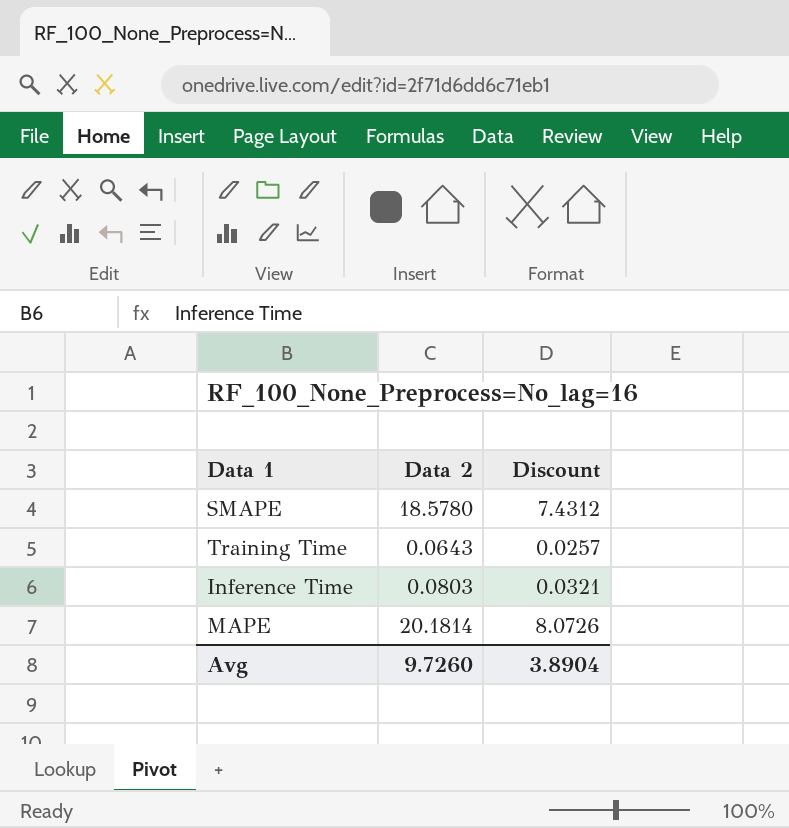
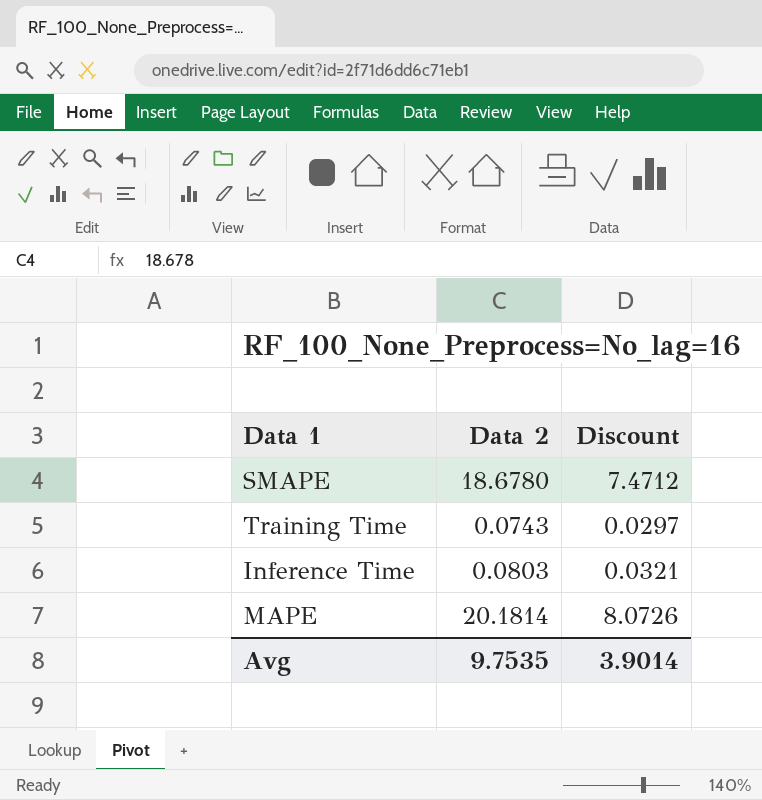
SMAPE | Data 2: 18.5780 -> 18.6780
SMAPE | Discount: 7.4312 -> 7.4712
Training Time | Data 2: 0.0643 -> 0.0743
Training Time | Discount: 0.0257 -> 0.0297
Avg | Data 2: 9.7260 -> 9.7535
Avg | Discount: 3.8904 -> 3.9014

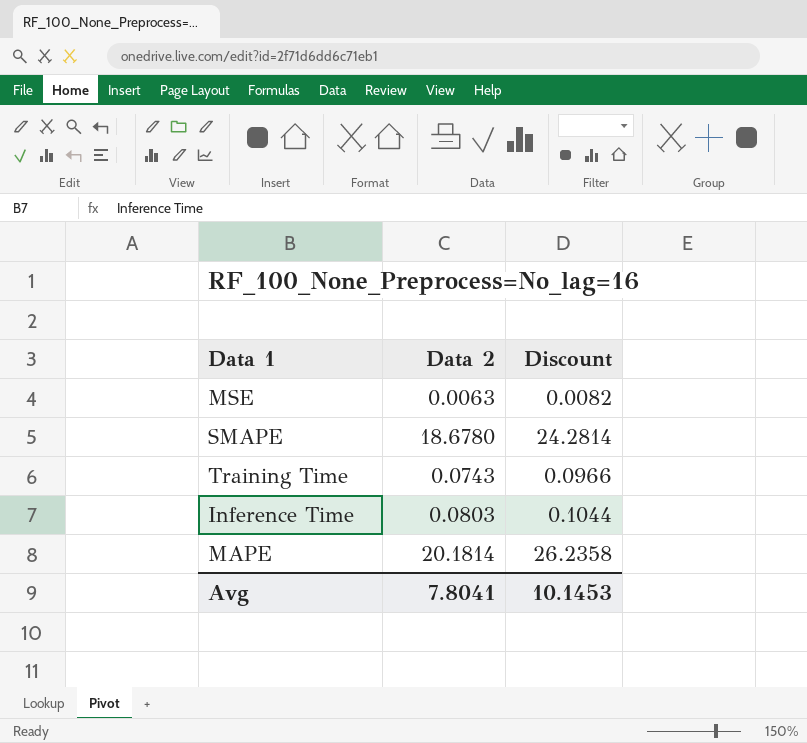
column Discount | formula: [Data 2] * 0.4 -> [Data 2] * 1.3
row MSE: none -> 0.0063 | 0.0082
Avg | Data 2: 9.7535 -> 7.8041
Avg | Discount: 3.9014 -> 10.1453

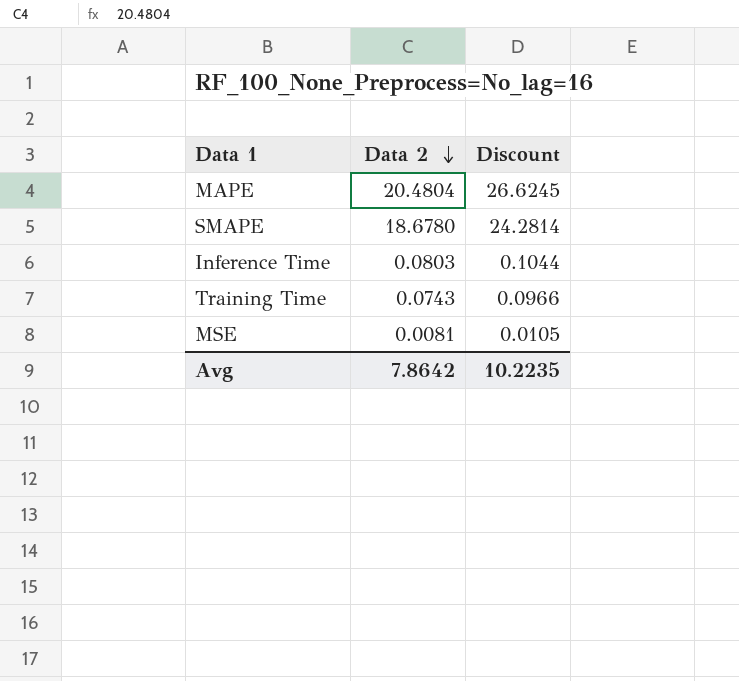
row order: none -> Data 2 descending
MAPE | Data 2: 20.1814 -> 20.4804
MAPE | Discount: 26.2358 -> 26.6245
MSE | Data 2: 0.0063 -> 0.0081
MSE | Discount: 0.0082 -> 0.0105
Avg | Data 2: 7.8041 -> 7.8642
Avg | Discount: 10.1453 -> 10.2235

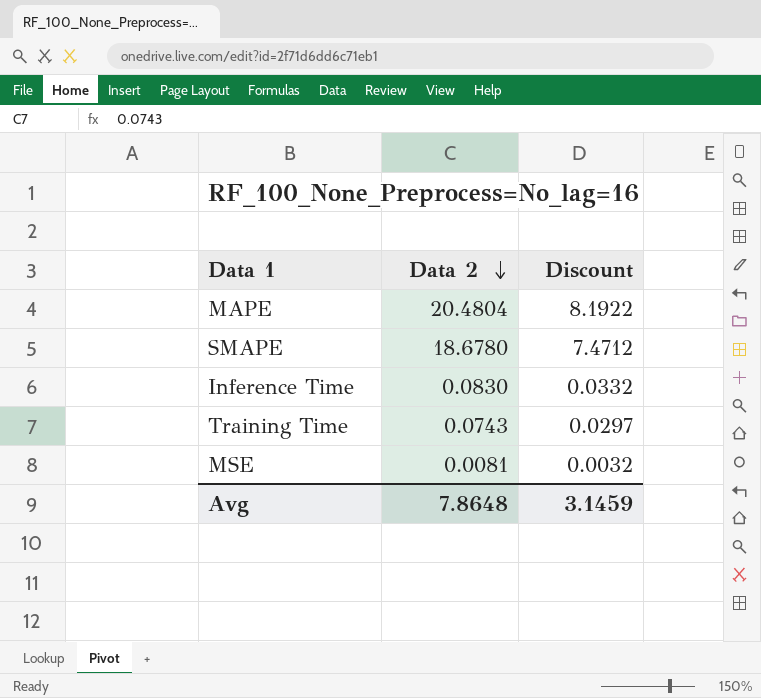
column Discount | formula: [Data 2] * 1.3 -> [Data 2] * 0.4
Inference Time | Data 2: 0.0803 -> 0.0830
Avg | Data 2: 7.8642 -> 7.8648
Avg | Discount: 10.2235 -> 3.1459

